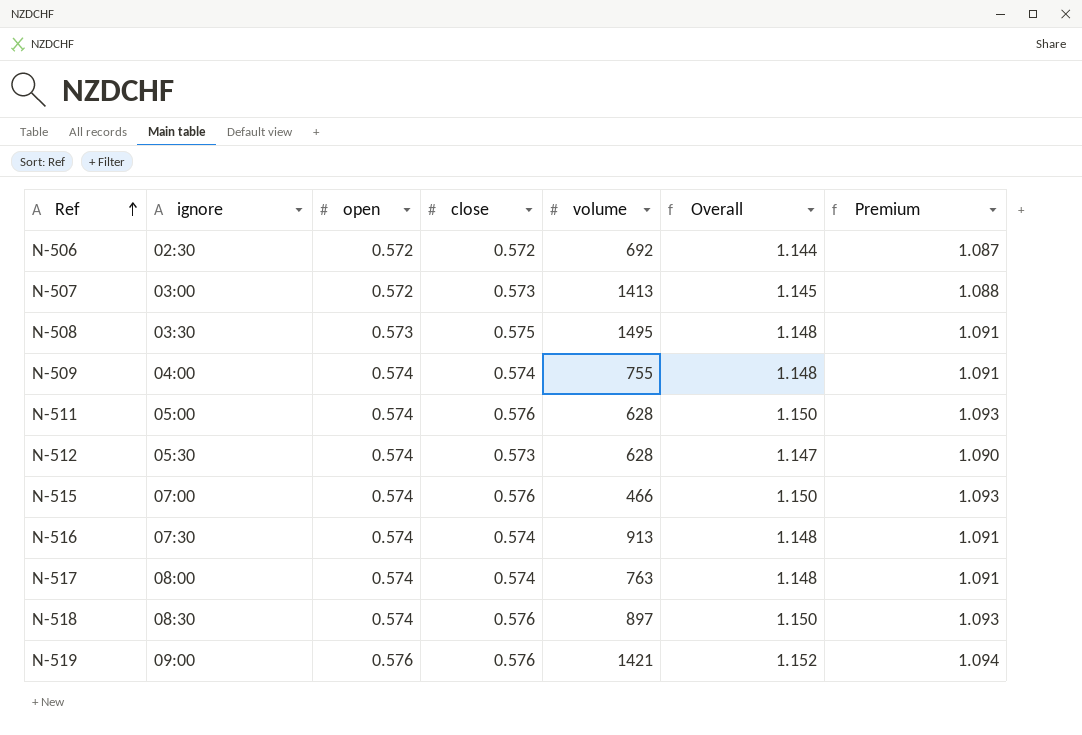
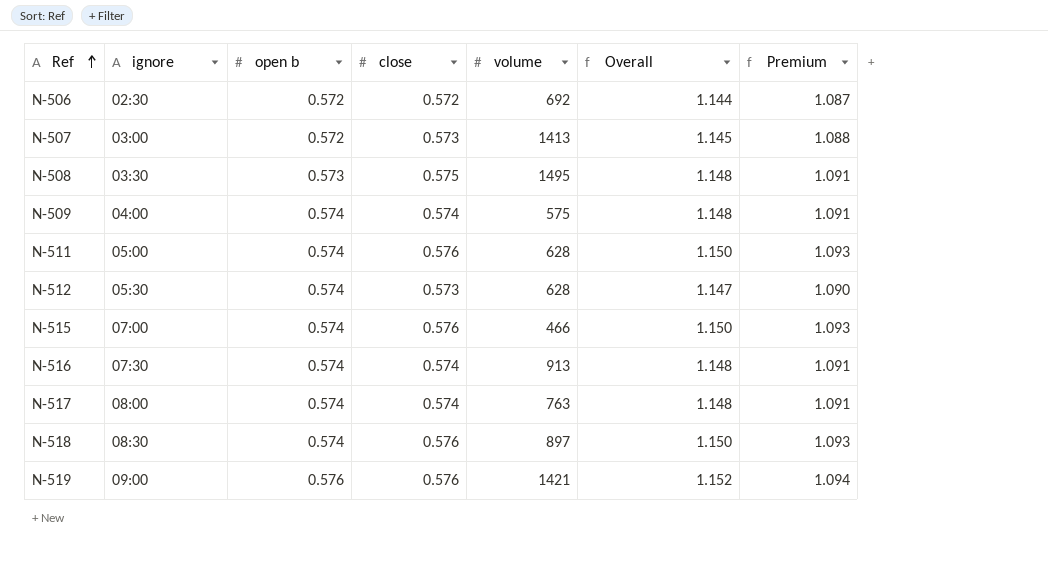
column name: open -> open b
N-509 | volume: 755 -> 575

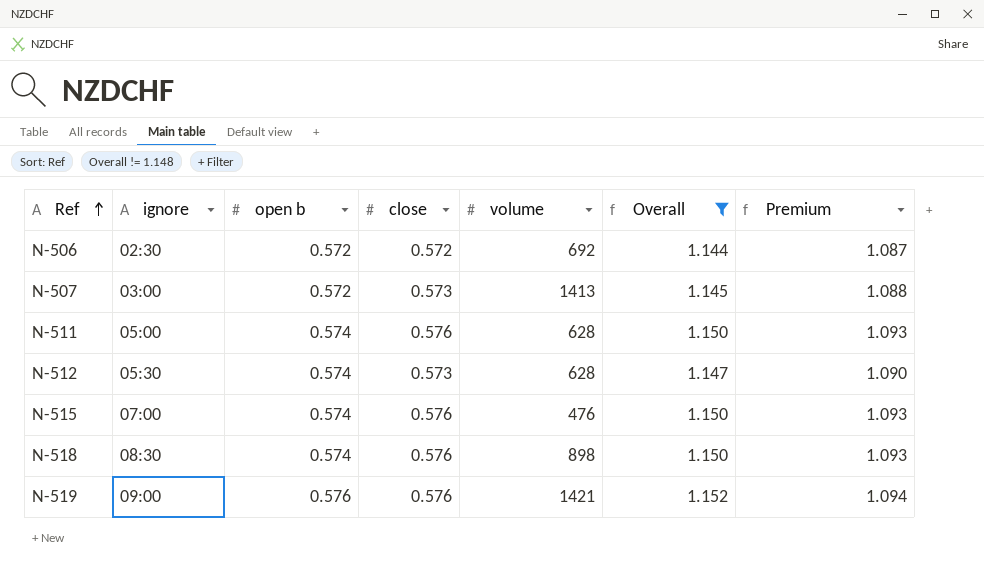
filter: none -> Overall != 1.148
N-515 | volume: 466 -> 476
N-518 | volume: 897 -> 898

